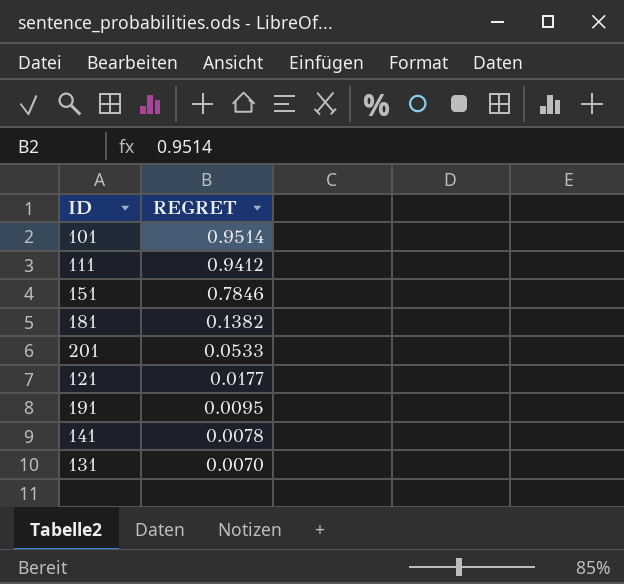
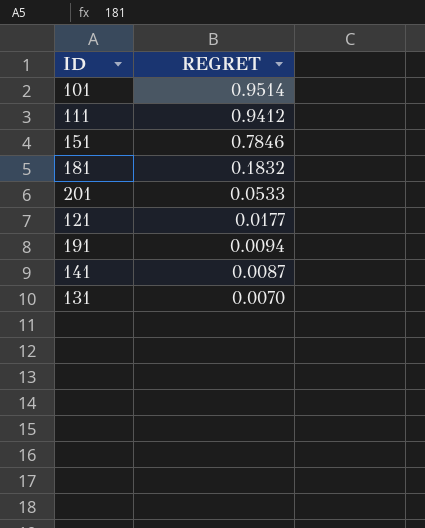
181 | REGRET: 0.1382 -> 0.1832
191 | REGRET: 0.0095 -> 0.0094
141 | REGRET: 0.0078 -> 0.0087

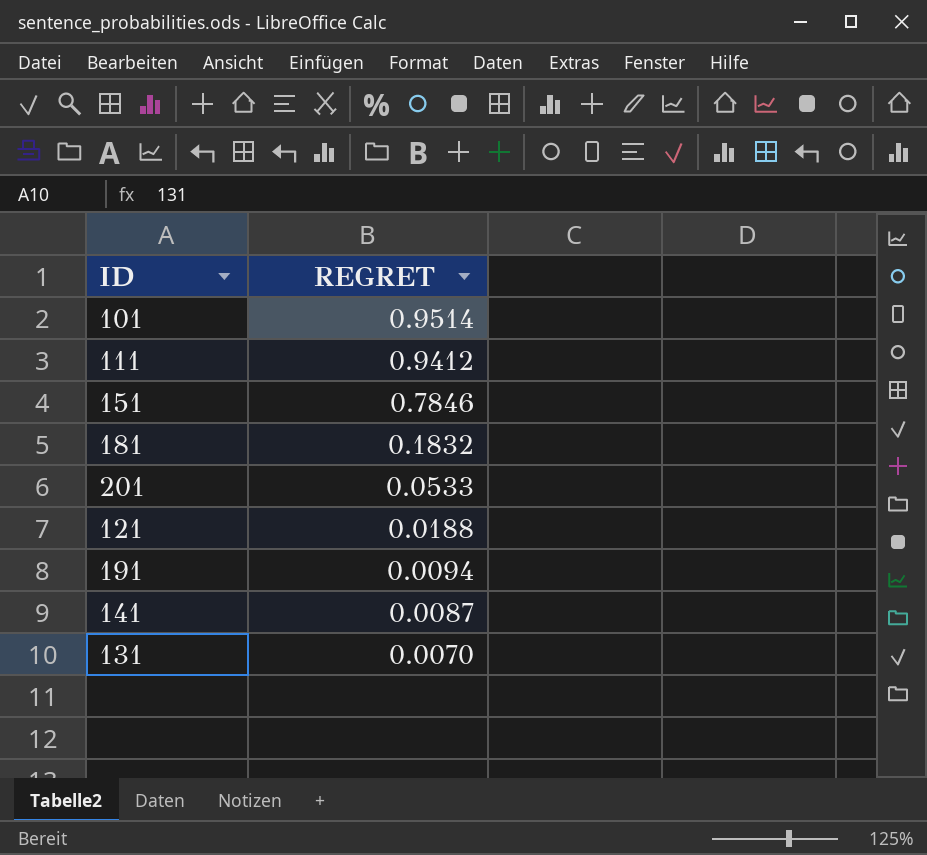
121 | REGRET: 0.0177 -> 0.0188

